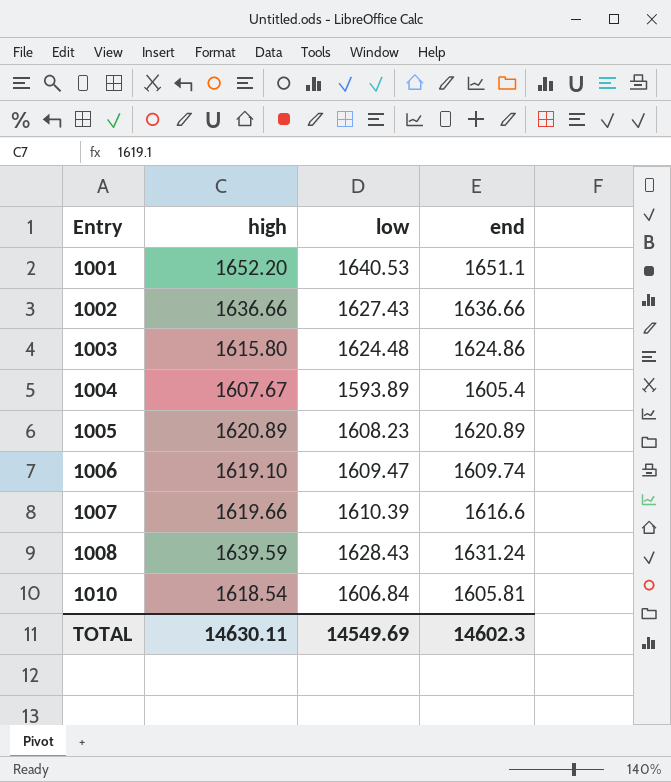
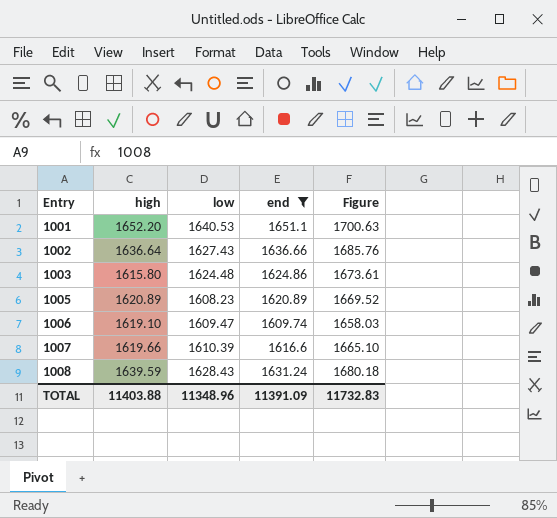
filter: none -> end >= 1609.74
column Figure | formula: none -> [end] * 1.03
1002 | high: 1636.66 -> 1636.64
TOTAL | high: 14630.11 -> 11403.88
TOTAL | low: 14549.69 -> 11348.96
TOTAL | end: 14602.3 -> 11391.09

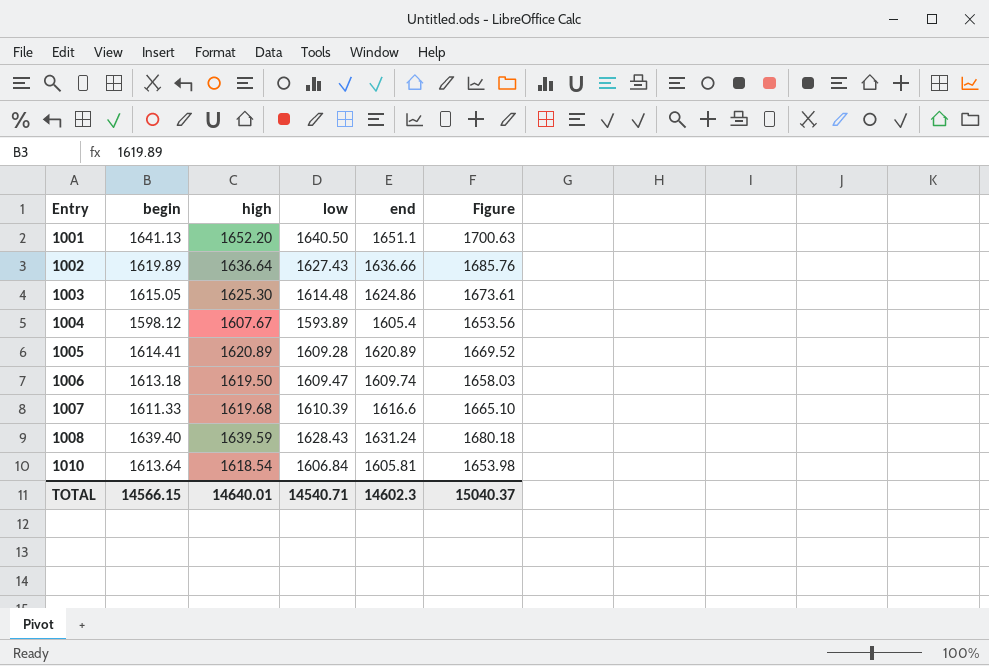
filter: end >= 1609.74 -> none
column begin | position: none -> 2
1001 | low: 1640.53 -> 1640.50
1003 | high: 1615.80 -> 1625.30
1003 | low: 1624.48 -> 1614.48
1005 | low: 1608.23 -> 1609.28
1006 | high: 1619.10 -> 1619.50
1007 | high: 1619.66 -> 1619.68
TOTAL | high: 11403.88 -> 14640.01
TOTAL | low: 11348.96 -> 14540.71
TOTAL | end: 11391.09 -> 14602.3
TOTAL | Figure: 11732.83 -> 15040.37

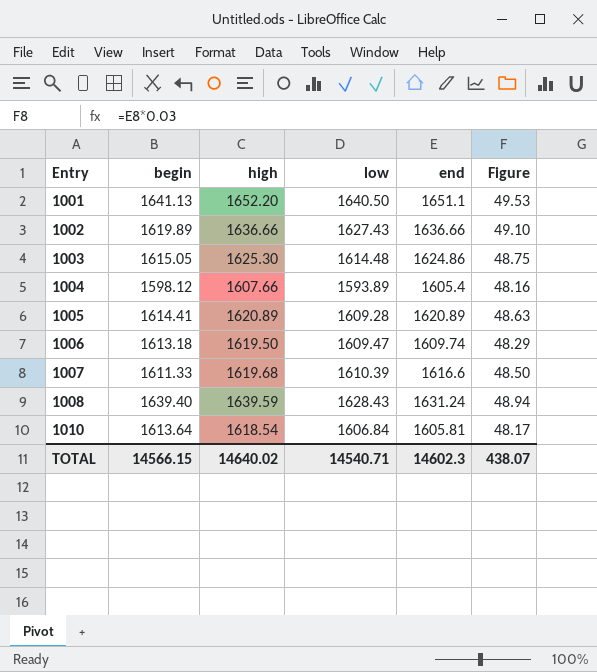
column Figure | formula: [end] * 1.03 -> [end] * 0.03
1002 | high: 1636.64 -> 1636.66
1004 | high: 1607.67 -> 1607.66
TOTAL | high: 14640.01 -> 14640.02
TOTAL | Figure: 15040.37 -> 438.07

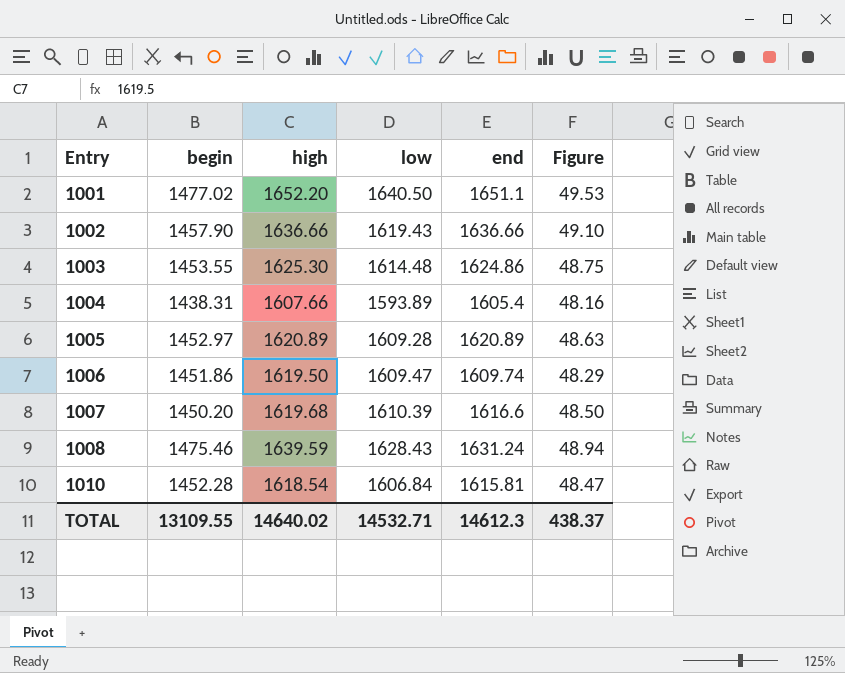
1001 | begin: 1641.13 -> 1477.02
1002 | begin: 1619.89 -> 1457.90
1002 | low: 1627.43 -> 1619.43
1003 | begin: 1615.05 -> 1453.55
1004 | begin: 1598.12 -> 1438.31
1005 | begin: 1614.41 -> 1452.97
1006 | begin: 1613.18 -> 1451.86
1007 | begin: 1611.33 -> 1450.20
1008 | begin: 1639.40 -> 1475.46
1010 | begin: 1613.64 -> 1452.28
1010 | end: 1605.81 -> 1615.81
1010 | Figure: 48.17 -> 48.47
TOTAL | begin: 14566.15 -> 13109.55
TOTAL | low: 14540.71 -> 14532.71
TOTAL | end: 14602.3 -> 14612.3
TOTAL | Figure: 438.07 -> 438.37

